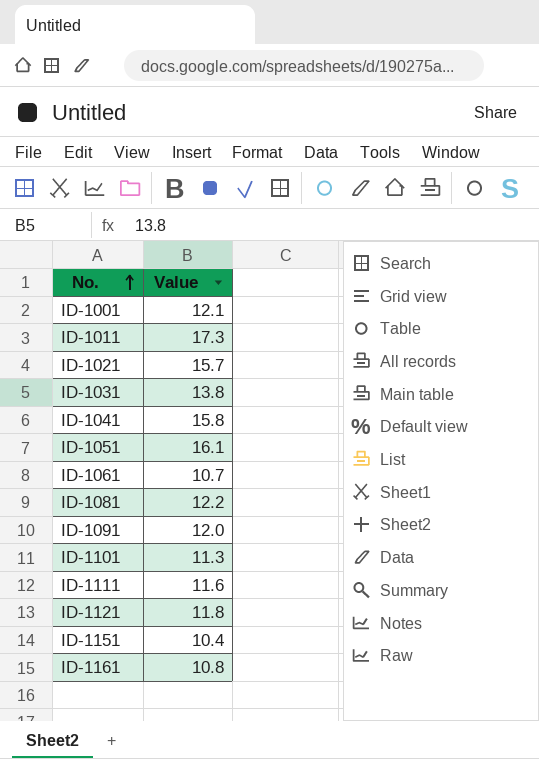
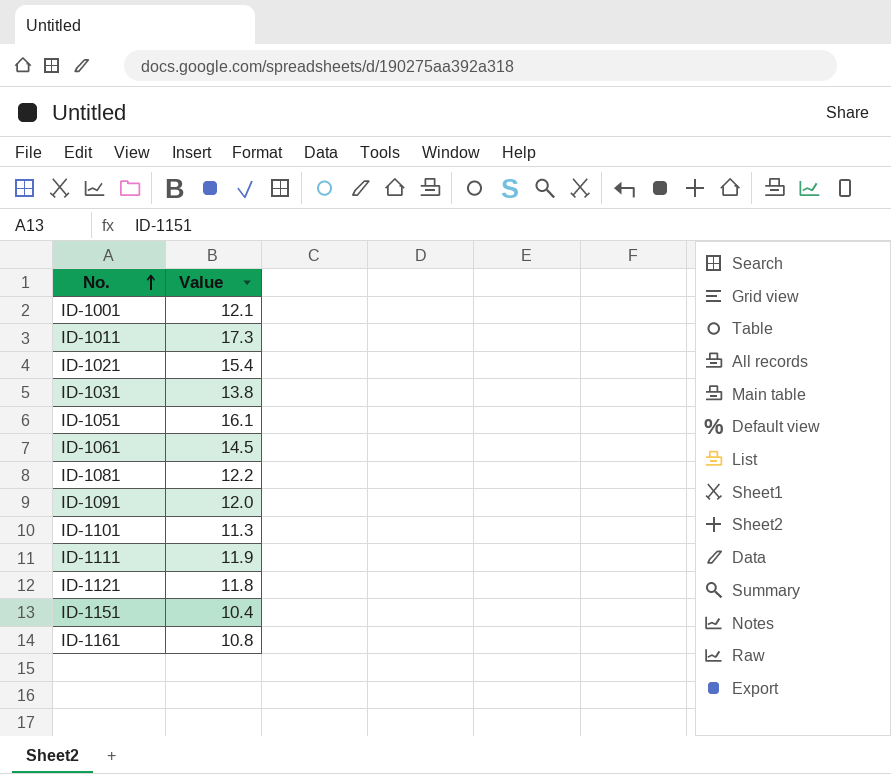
row ID-1041: 15.8 -> none
ID-1021 | Value: 15.7 -> 15.4
ID-1061 | Value: 10.7 -> 14.5
ID-1111 | Value: 11.6 -> 11.9

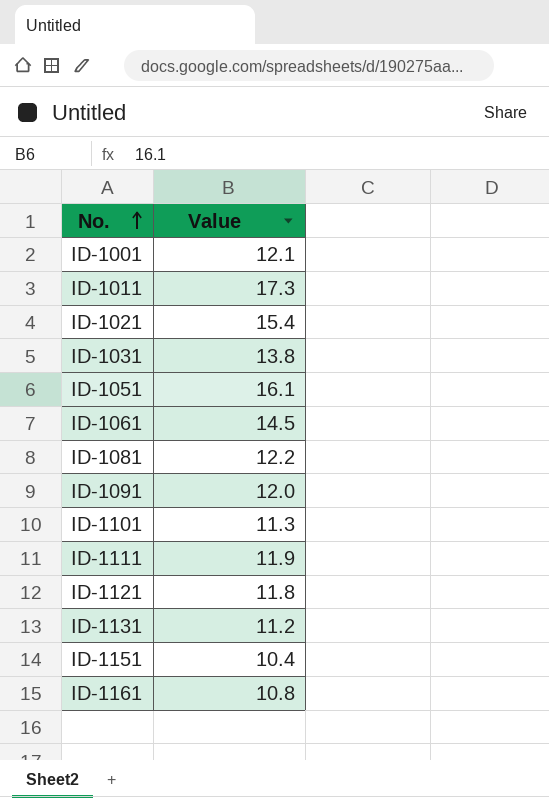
row ID-1131: none -> 11.2

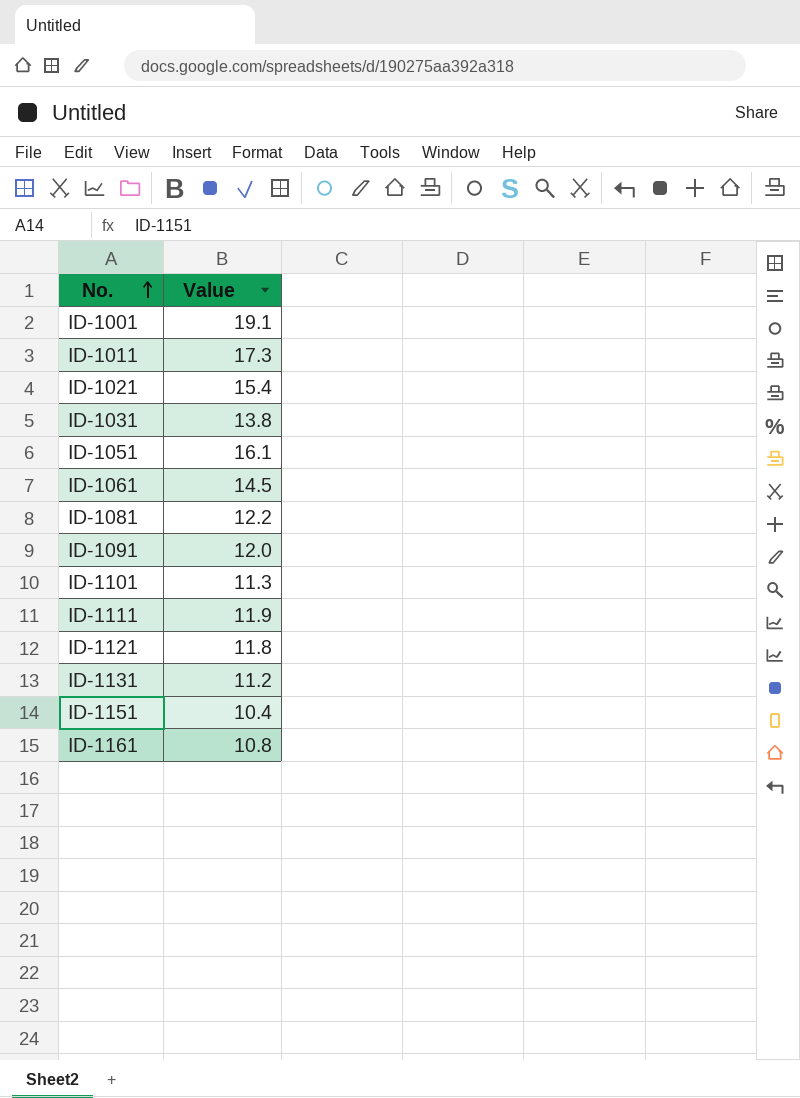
ID-1001 | Value: 12.1 -> 19.1

